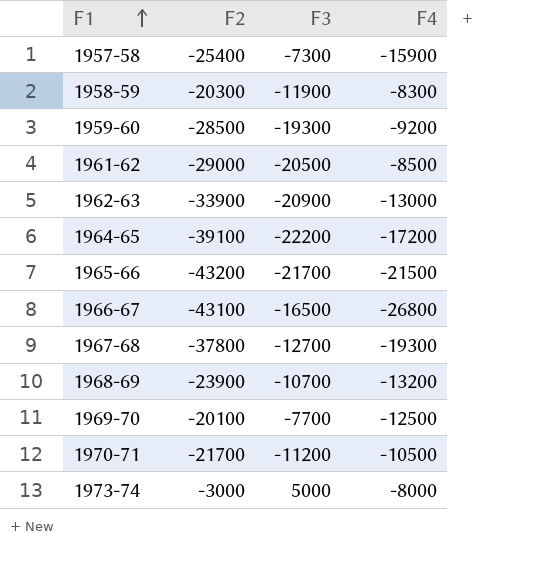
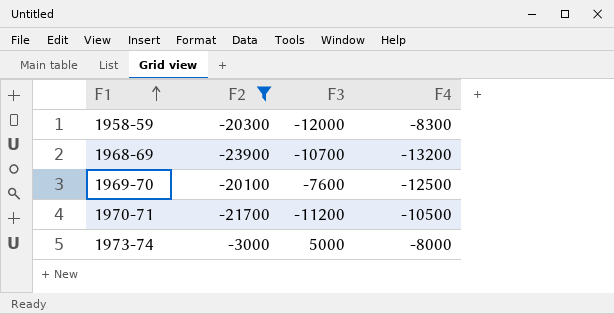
filter: none -> F2 >= -23900
1958-59 | F3: -11900 -> -12000
1969-70 | F3: -7700 -> -7600

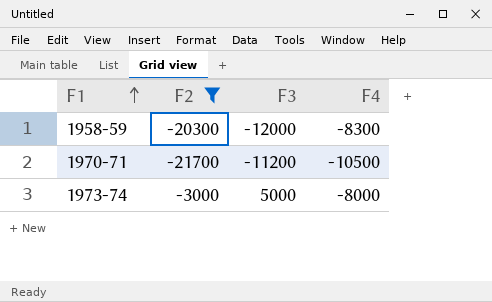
row 1968-69: -23900 | -10700 | -13200 -> none
row 1969-70: -20100 | -7600 | -12500 -> none

